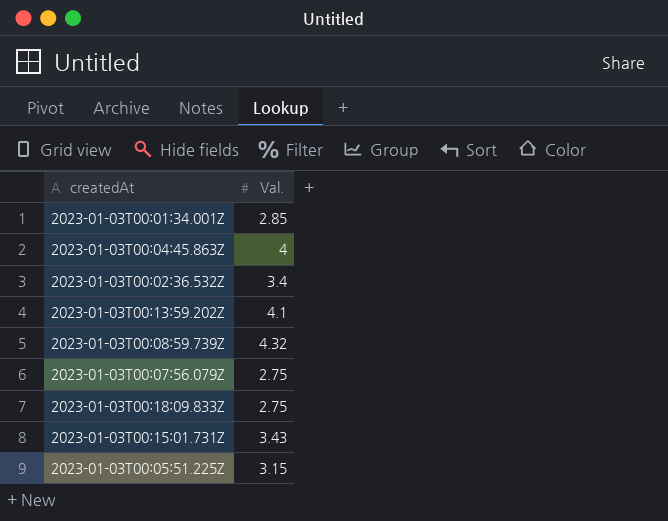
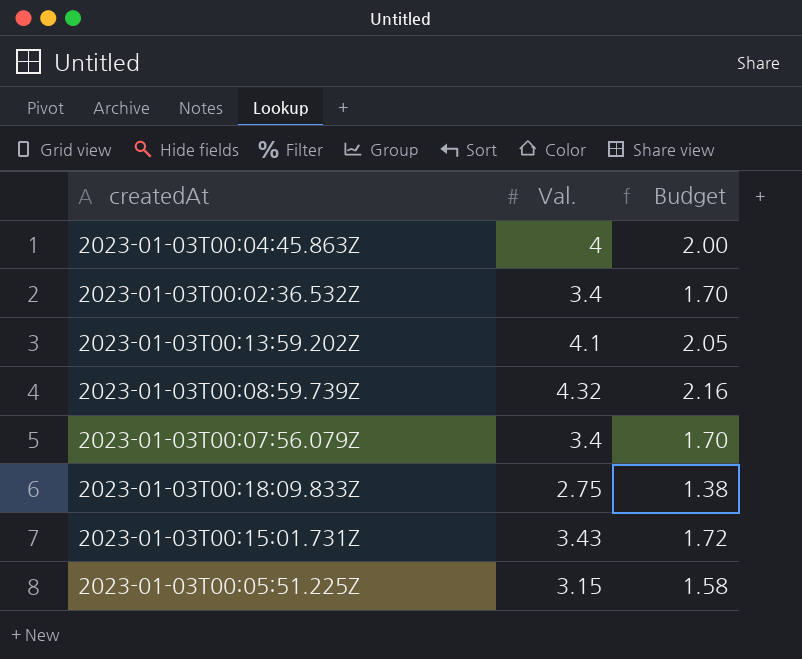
column Budget | formula: none -> [Val.] * 0.5
row 2023-01-03T00:01:34.001Z: 2.85 -> none
2023-01-03T00:07:56.079Z | Val.: 2.75 -> 3.4

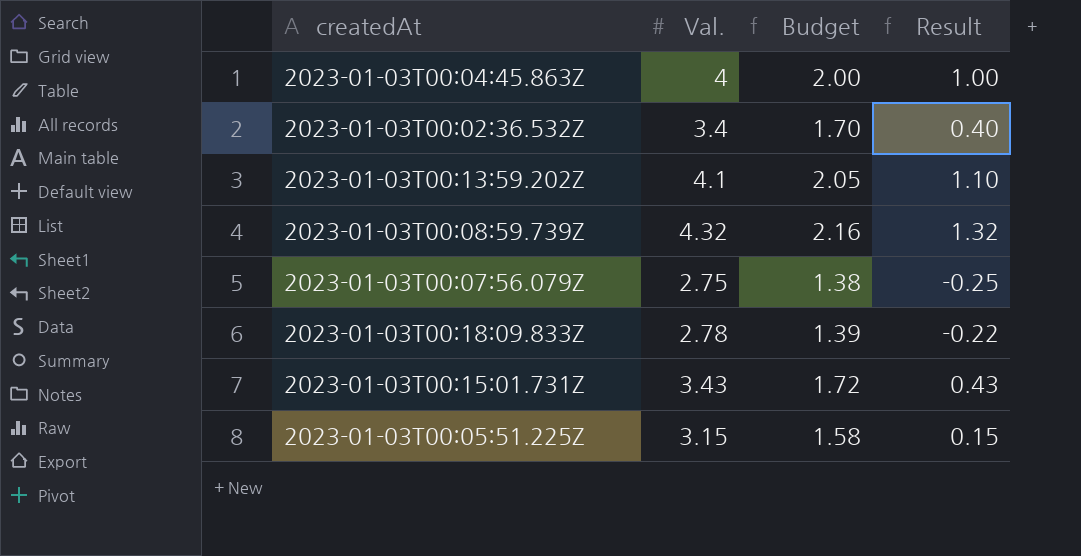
column Result | formula: none -> [Val.] - 3
2023-01-03T00:07:56.079Z | Val.: 3.4 -> 2.75
2023-01-03T00:07:56.079Z | Budget: 1.70 -> 1.38
2023-01-03T00:18:09.833Z | Val.: 2.75 -> 2.78
2023-01-03T00:18:09.833Z | Budget: 1.38 -> 1.39

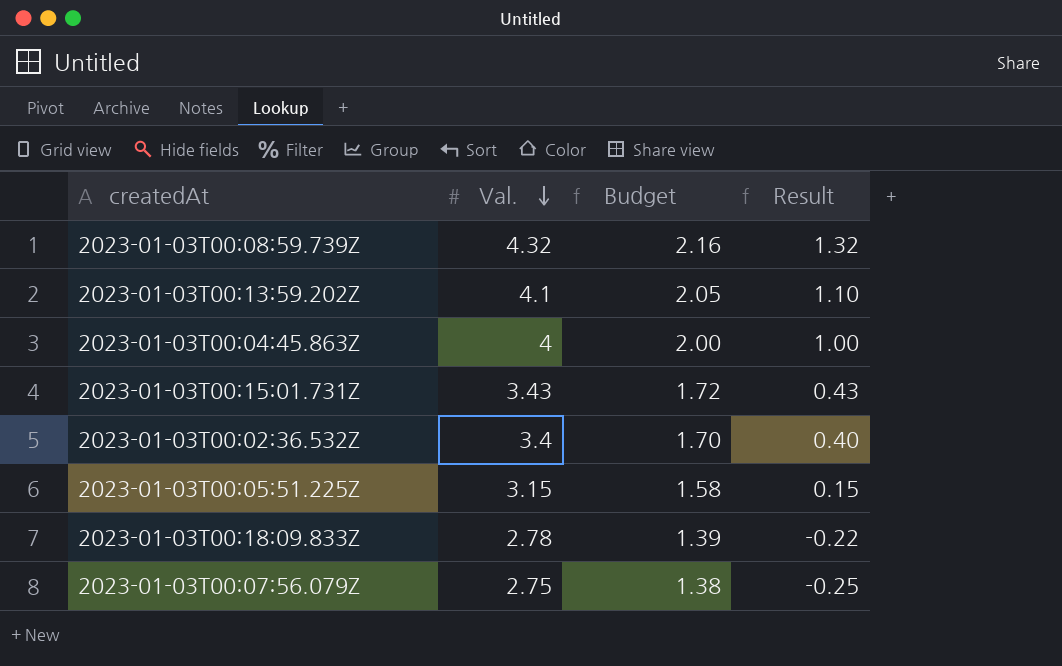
row order: none -> Val. descending

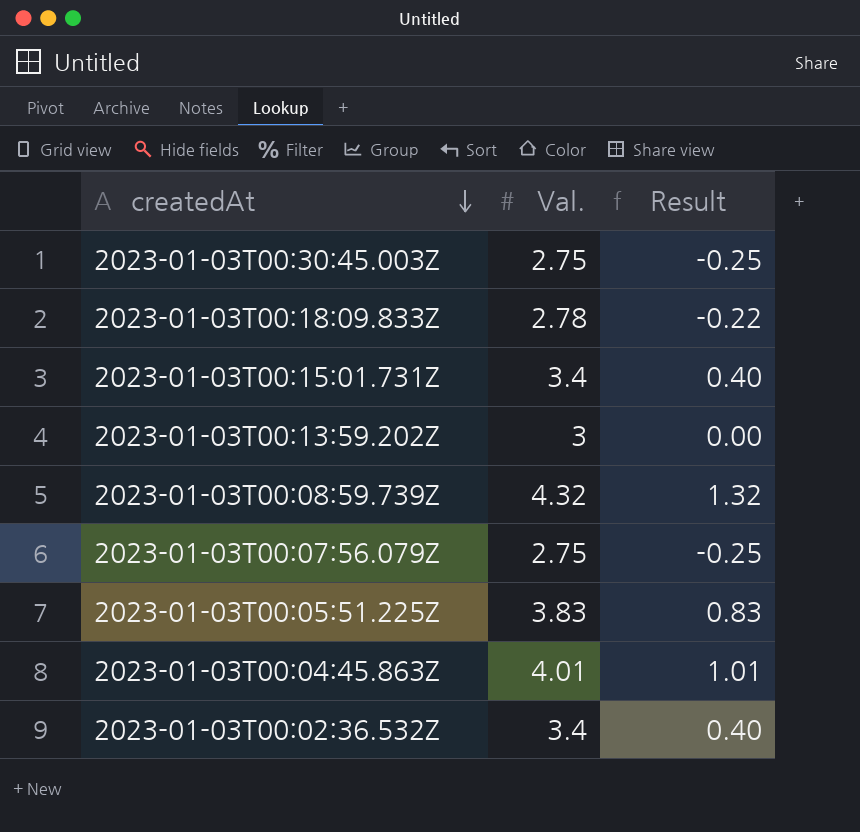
row order: Val. descending -> createdAt descending
column Budget | formula: [Val.] * 0.5 -> none
row 2023-01-03T00:30:45.003Z: none -> 2.75 | -0.25
2023-01-03T00:15:01.731Z | Val.: 3.43 -> 3.4
2023-01-03T00:15:01.731Z | Result: 0.43 -> 0.40
2023-01-03T00:13:59.202Z | Val.: 4.1 -> 3
2023-01-03T00:13:59.202Z | Result: 1.10 -> 0.00
2023-01-03T00:05:51.225Z | Val.: 3.15 -> 3.83
2023-01-03T00:05:51.225Z | Result: 0.15 -> 0.83
2023-01-03T00:04:45.863Z | Val.: 4 -> 4.01
2023-01-03T00:04:45.863Z | Result: 1.00 -> 1.01

